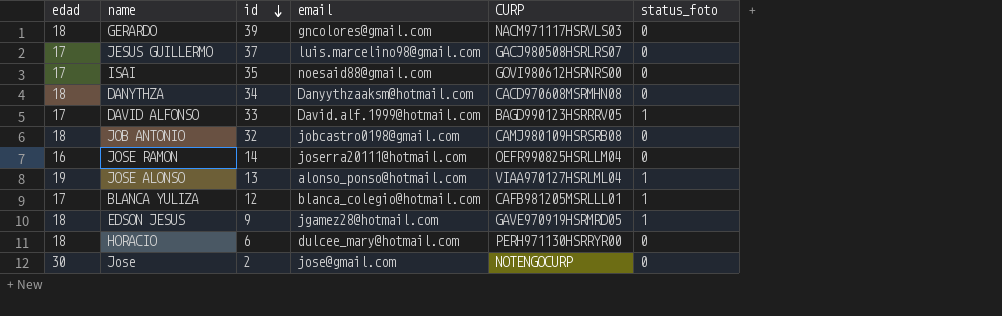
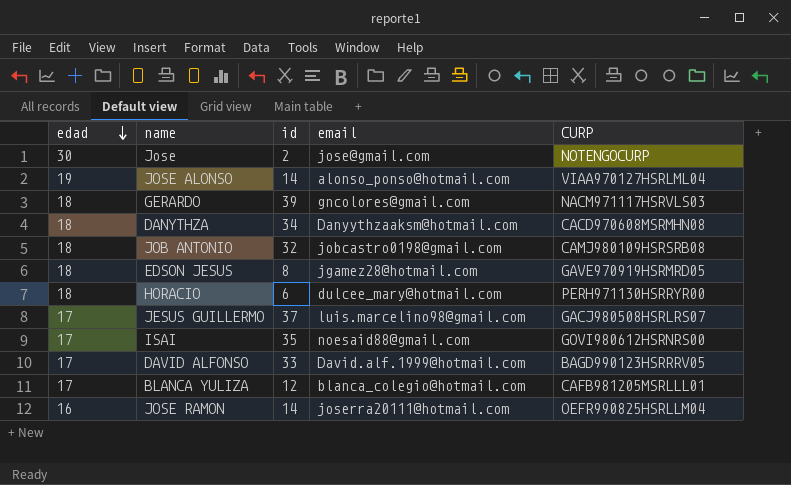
row order: id descending -> edad descending
column status_foto | position: 6 -> none
JOSE ALONSO | id: 13 -> 14
EDSON JESUS | id: 9 -> 8

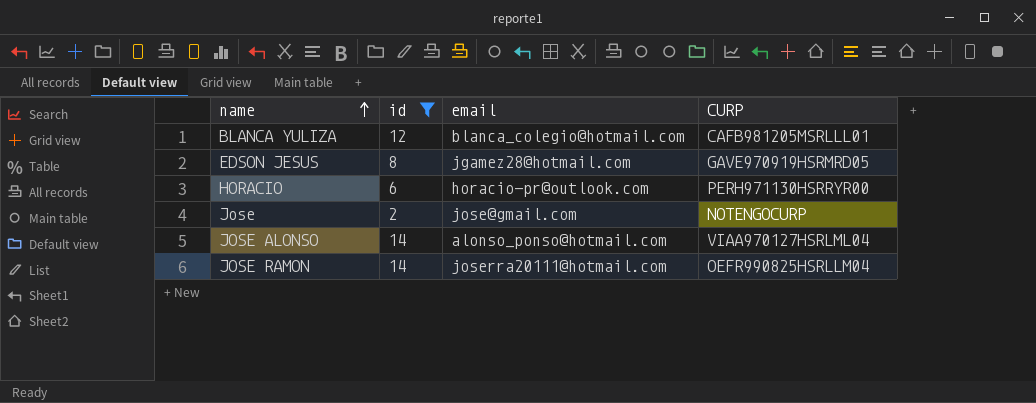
filter: none -> id <= 14
row order: edad descending -> name ascending
column edad | position: 1 -> none
HORACIO | email: dulcee_mary@hotmail.com -> horacio-pr@outlook.com

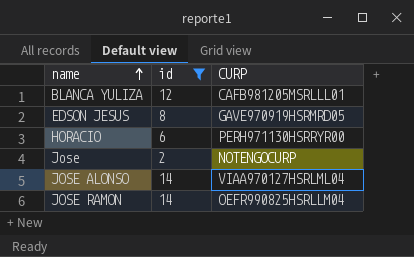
column email | position: 3 -> none

